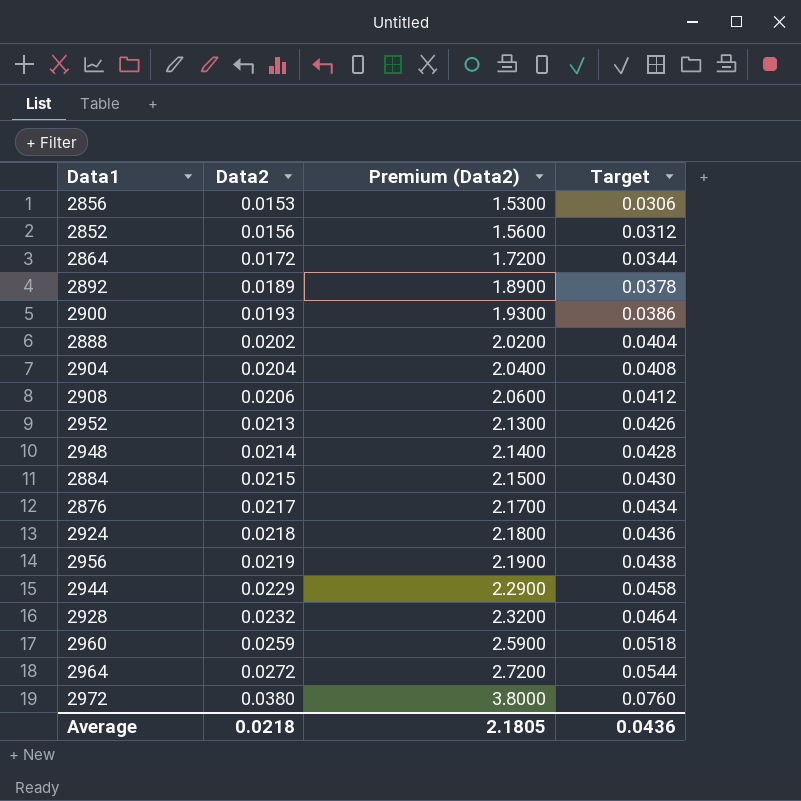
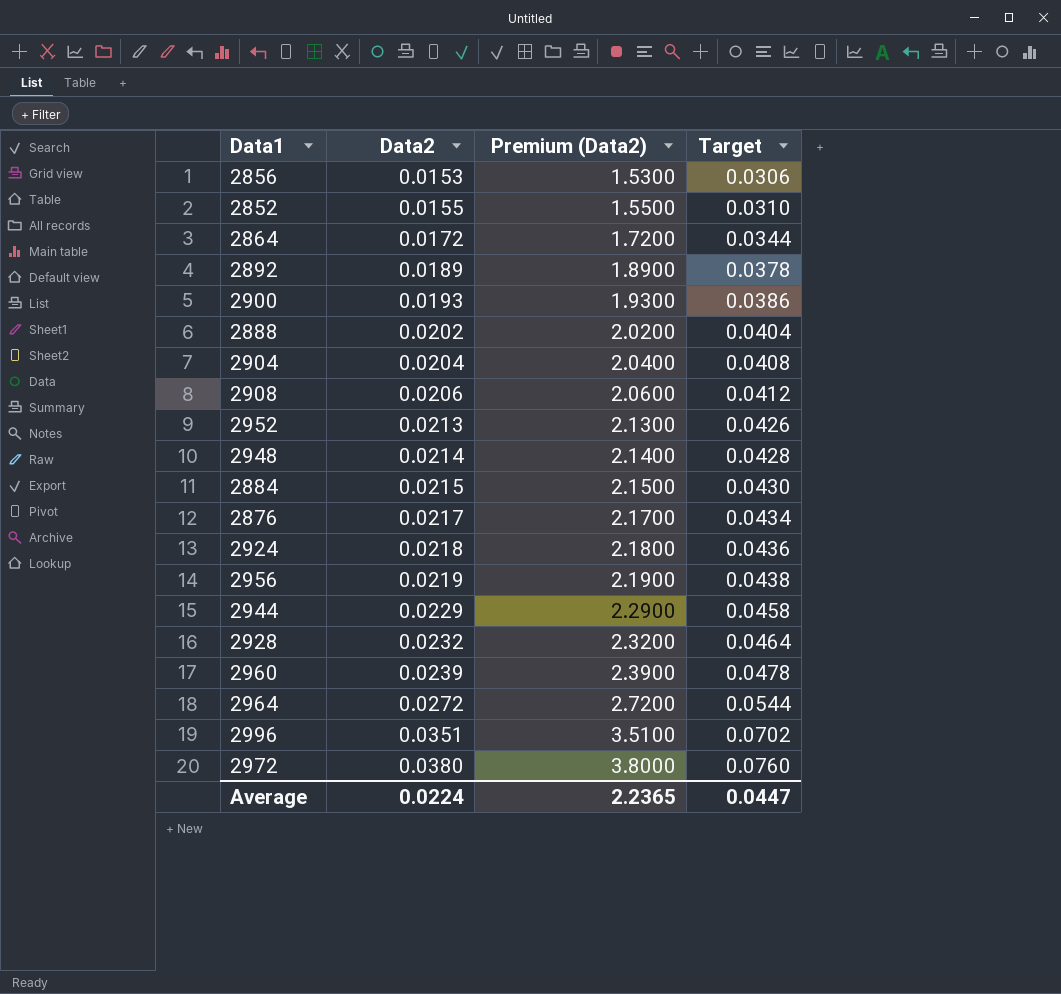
2852 | Data2: 0.0156 -> 0.0155
2852 | Premium (Data2): 1.5600 -> 1.5500
2852 | Target: 0.0312 -> 0.0310
2960 | Data2: 0.0259 -> 0.0239
2960 | Premium (Data2): 2.5900 -> 2.3900
2960 | Target: 0.0518 -> 0.0478
row 2996: none -> 0.0351 | 3.5100 | 0.0702
Average | Data2: 0.0218 -> 0.0224
Average | Premium (Data2): 2.1805 -> 2.2365
Average | Target: 0.0436 -> 0.0447

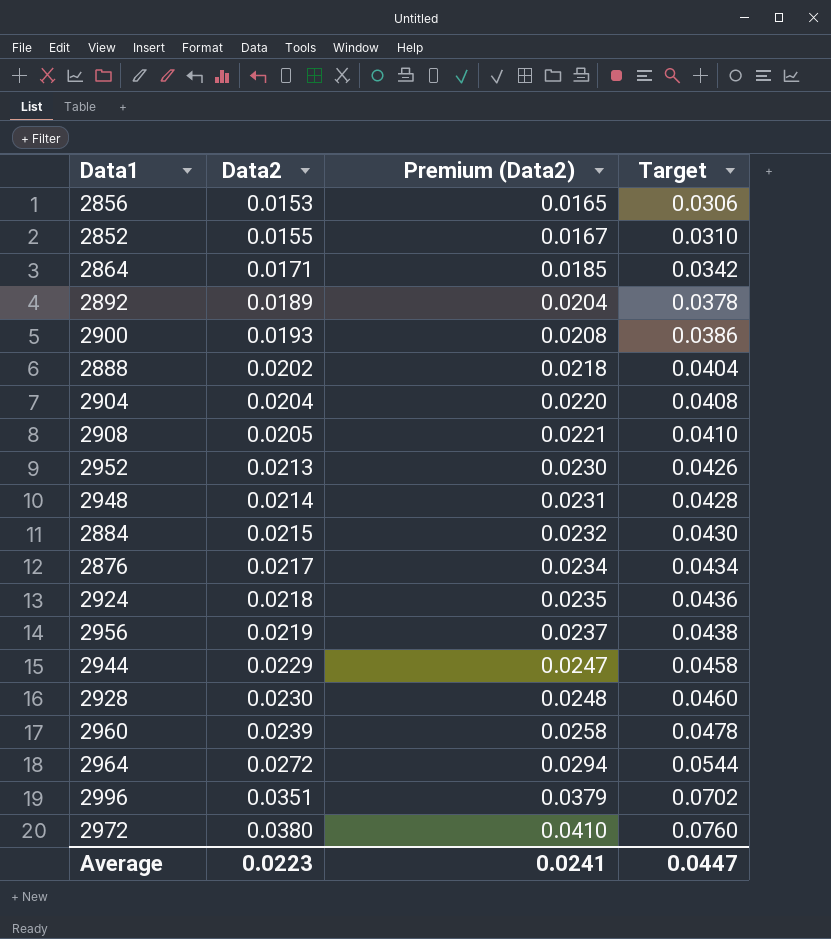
column Premium (Data2) | formula: [Data2] * 100 -> [Data2] * 1.08
2864 | Data2: 0.0172 -> 0.0171
2864 | Target: 0.0344 -> 0.0342
2908 | Data2: 0.0206 -> 0.0205
2908 | Target: 0.0412 -> 0.0410
2928 | Data2: 0.0232 -> 0.0230
2928 | Target: 0.0464 -> 0.0460
Average | Data2: 0.0224 -> 0.0223
Average | Premium (Data2): 2.2365 -> 0.0241

